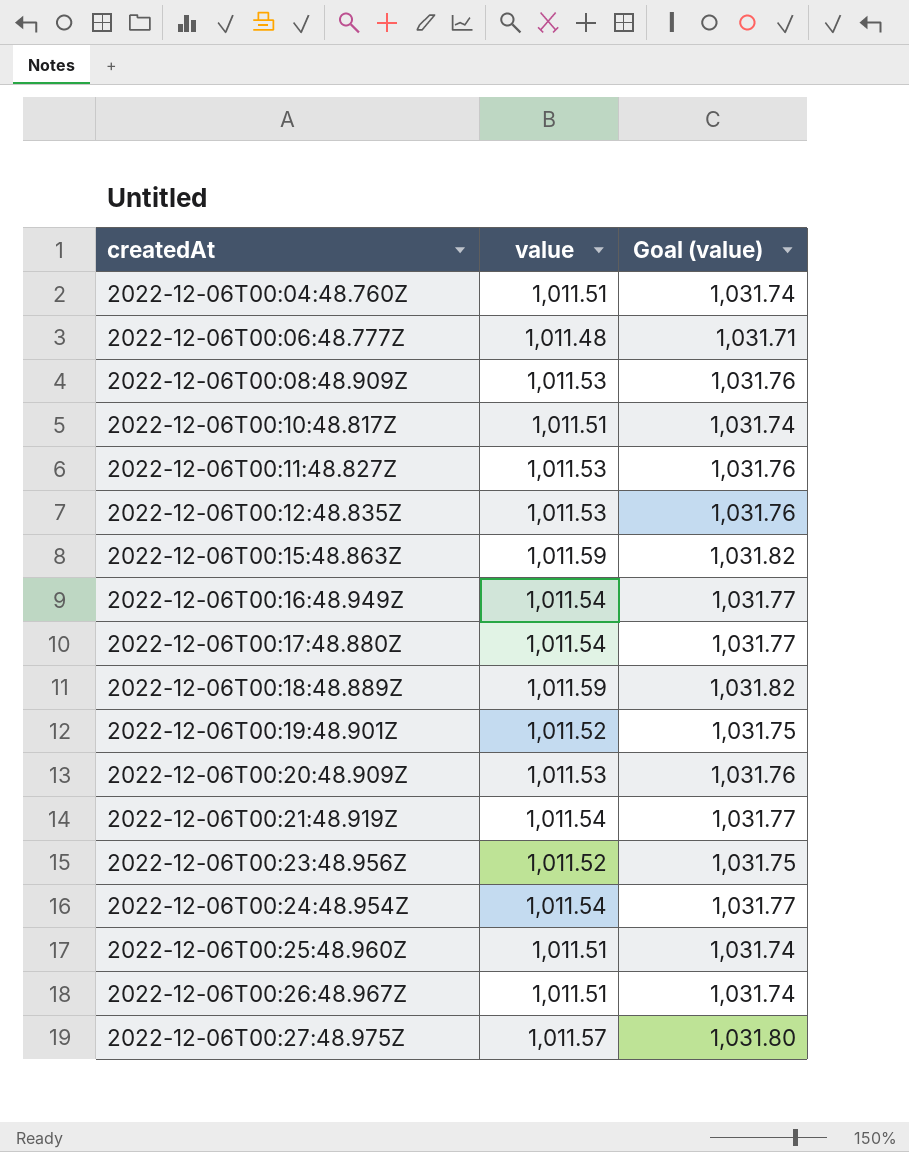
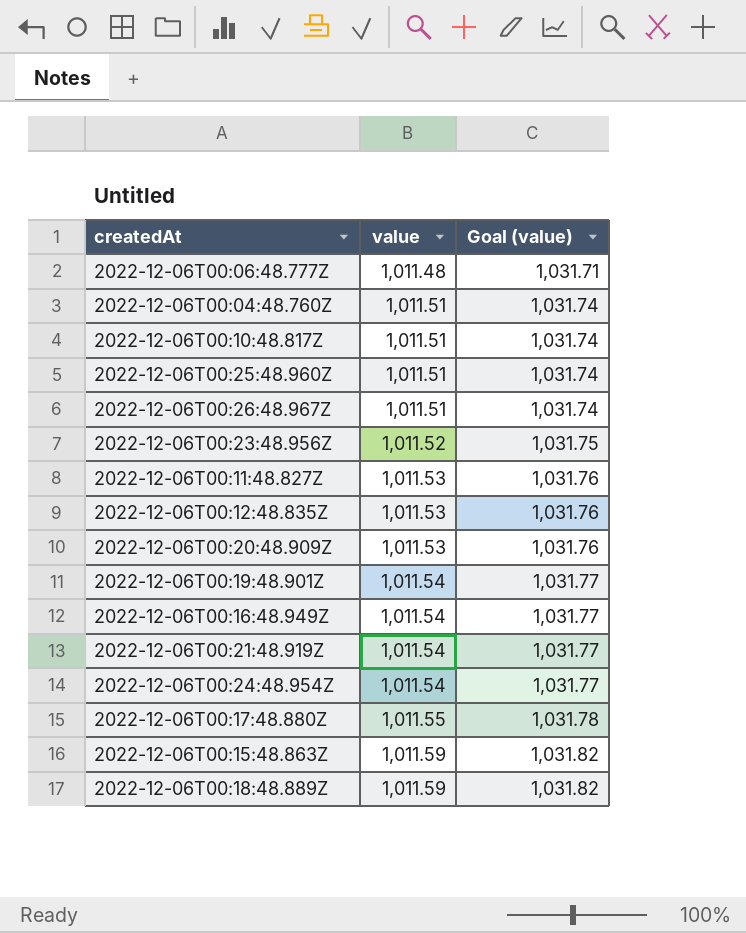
row order: createdAt ascending -> value ascending
row 2022-12-06T00:08:48.909Z: 1,011.53 | 1,031.76 -> none
row 2022-12-06T00:27:48.975Z: 1,011.57 | 1,031.80 -> none
2022-12-06T00:19:48.901Z | value: 1,011.52 -> 1,011.54
2022-12-06T00:19:48.901Z | Goal (value): 1,031.75 -> 1,031.77
2022-12-06T00:17:48.880Z | value: 1,011.54 -> 1,011.55
2022-12-06T00:17:48.880Z | Goal (value): 1,031.77 -> 1,031.78

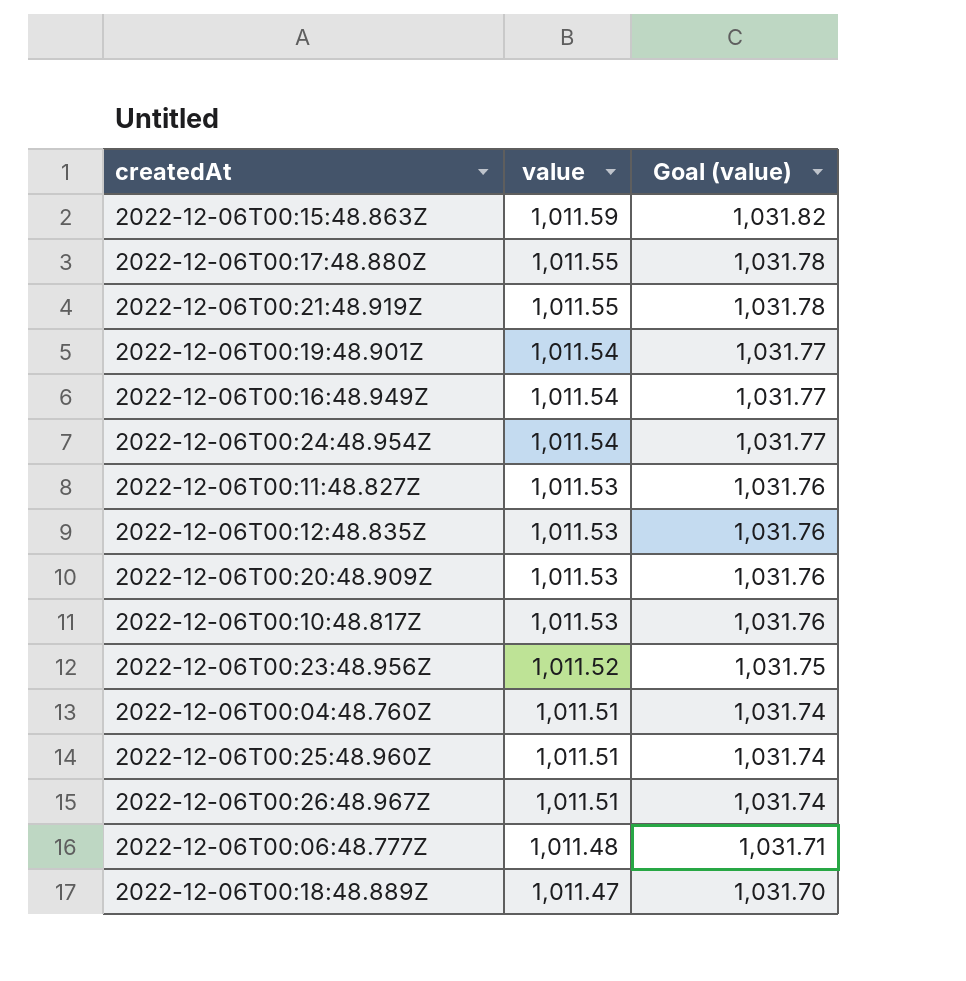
row order: value ascending -> value descending
2022-12-06T00:21:48.919Z | value: 1,011.54 -> 1,011.55
2022-12-06T00:21:48.919Z | Goal (value): 1,031.77 -> 1,031.78
2022-12-06T00:10:48.817Z | value: 1,011.51 -> 1,011.53
2022-12-06T00:10:48.817Z | Goal (value): 1,031.74 -> 1,031.76
2022-12-06T00:18:48.889Z | value: 1,011.59 -> 1,011.47
2022-12-06T00:18:48.889Z | Goal (value): 1,031.82 -> 1,031.70

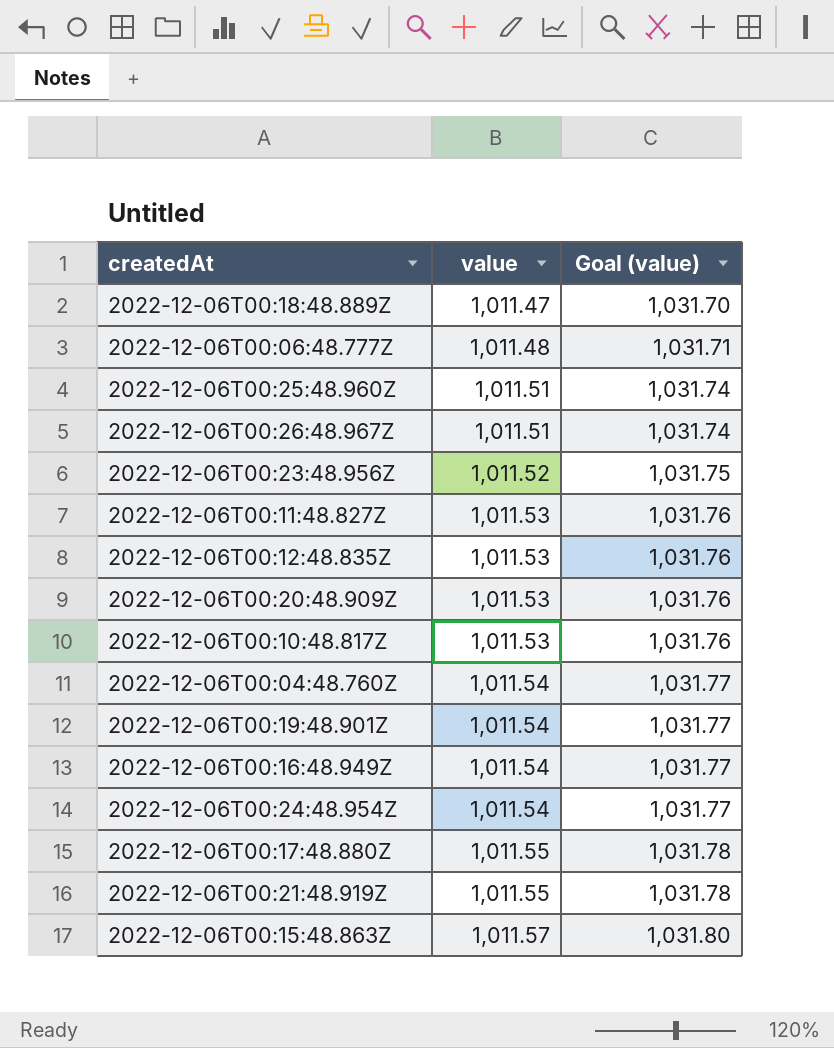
row order: value descending -> value ascending
2022-12-06T00:04:48.760Z | value: 1,011.51 -> 1,011.54
2022-12-06T00:04:48.760Z | Goal (value): 1,031.74 -> 1,031.77
2022-12-06T00:15:48.863Z | value: 1,011.59 -> 1,011.57
2022-12-06T00:15:48.863Z | Goal (value): 1,031.82 -> 1,031.80

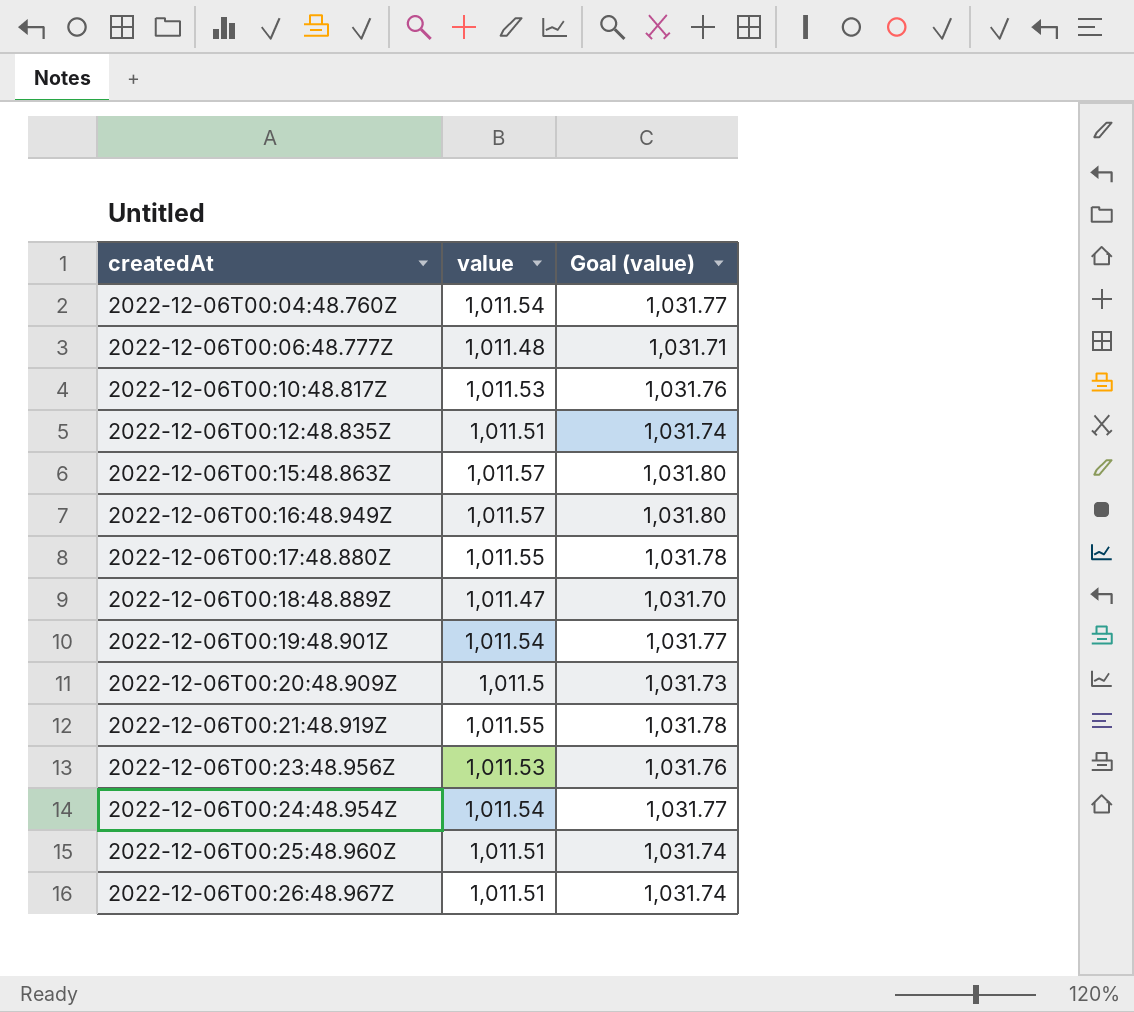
row order: value ascending -> createdAt ascending
row 2022-12-06T00:11:48.827Z: 1,011.53 | 1,031.76 -> none
2022-12-06T00:12:48.835Z | value: 1,011.53 -> 1,011.51
2022-12-06T00:12:48.835Z | Goal (value): 1,031.76 -> 1,031.74
2022-12-06T00:16:48.949Z | value: 1,011.54 -> 1,011.57
2022-12-06T00:16:48.949Z | Goal (value): 1,031.77 -> 1,031.80
2022-12-06T00:20:48.909Z | value: 1,011.53 -> 1,011.5
2022-12-06T00:20:48.909Z | Goal (value): 1,031.76 -> 1,031.73
2022-12-06T00:23:48.956Z | value: 1,011.52 -> 1,011.53
2022-12-06T00:23:48.956Z | Goal (value): 1,031.75 -> 1,031.76

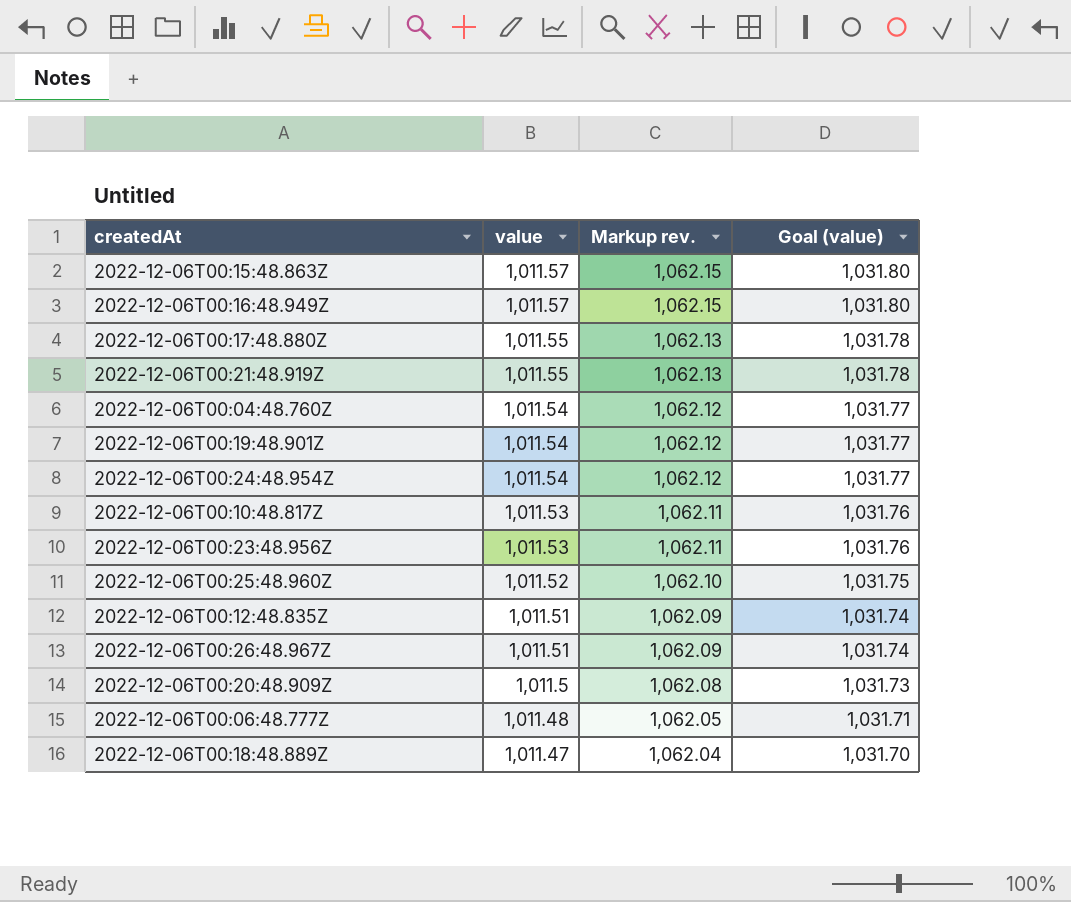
row order: createdAt ascending -> value descending
column Markup rev. | formula: none -> [value] * 1.05
2022-12-06T00:25:48.960Z | value: 1,011.51 -> 1,011.52
2022-12-06T00:25:48.960Z | Goal (value): 1,031.74 -> 1,031.75

